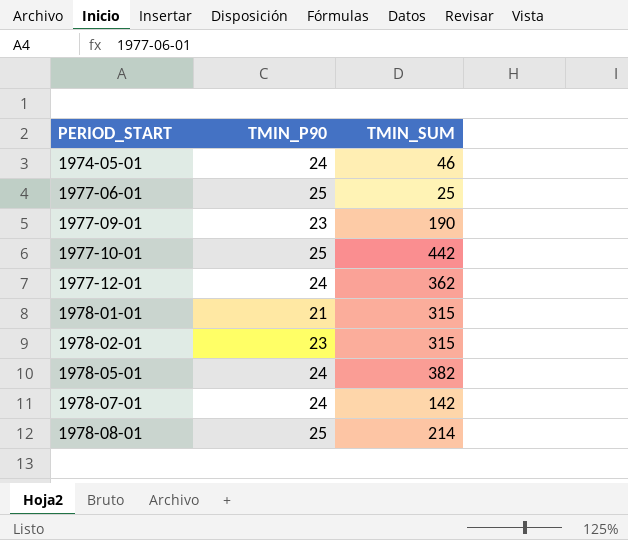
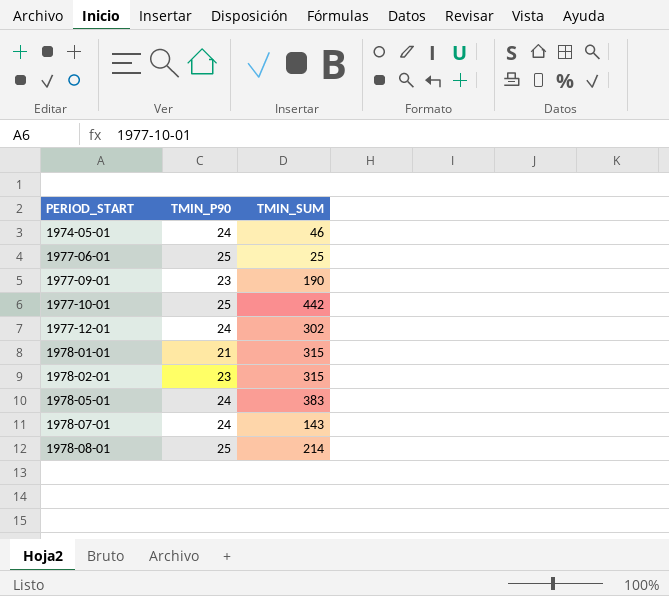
1977-12-01 | TMIN_SUM: 362 -> 302
1978-05-01 | TMIN_SUM: 382 -> 383
1978-07-01 | TMIN_SUM: 142 -> 143

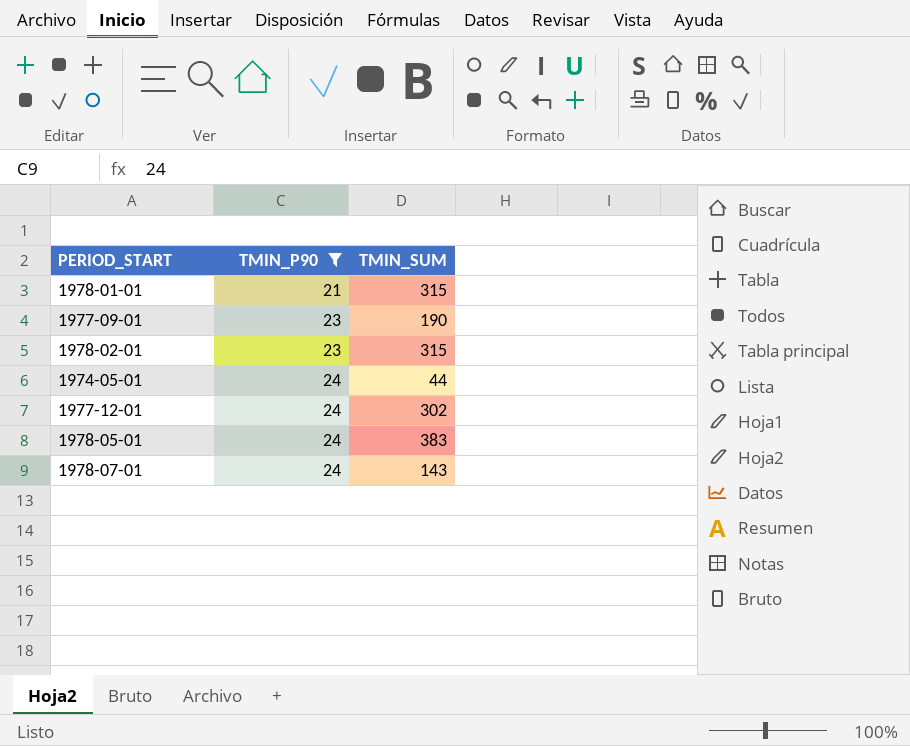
filter: none -> TMIN_P90 != 25
row order: PERIOD_START ascending -> TMIN_P90 ascending
1974-05-01 | TMIN_SUM: 46 -> 44

